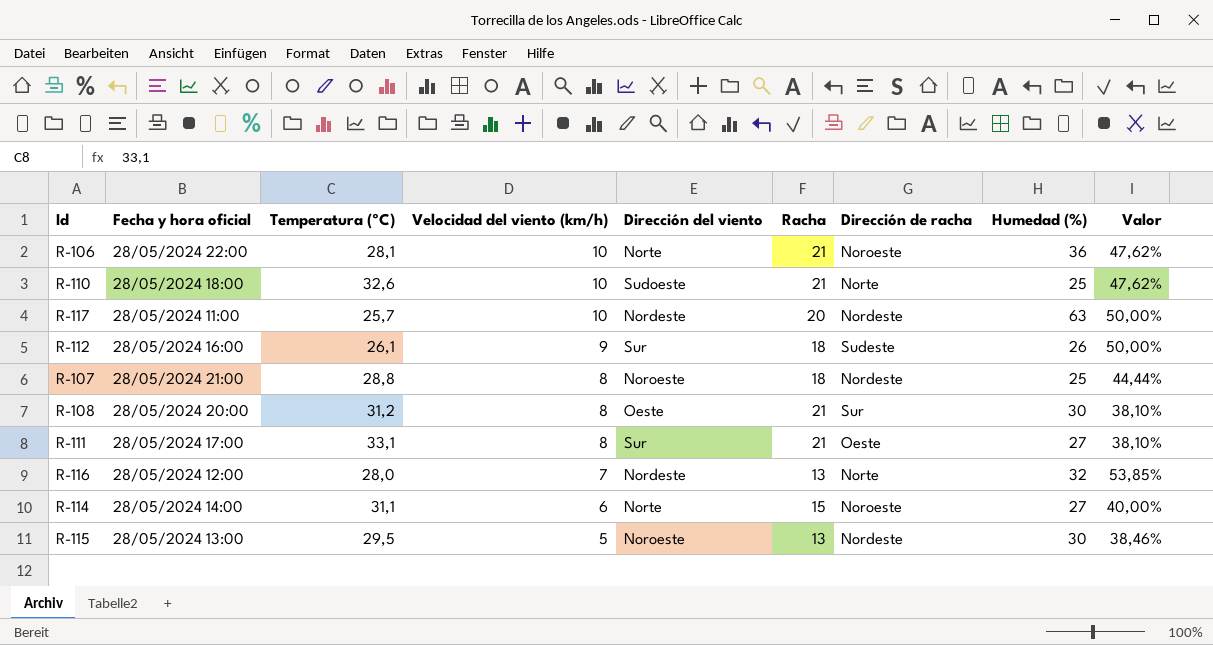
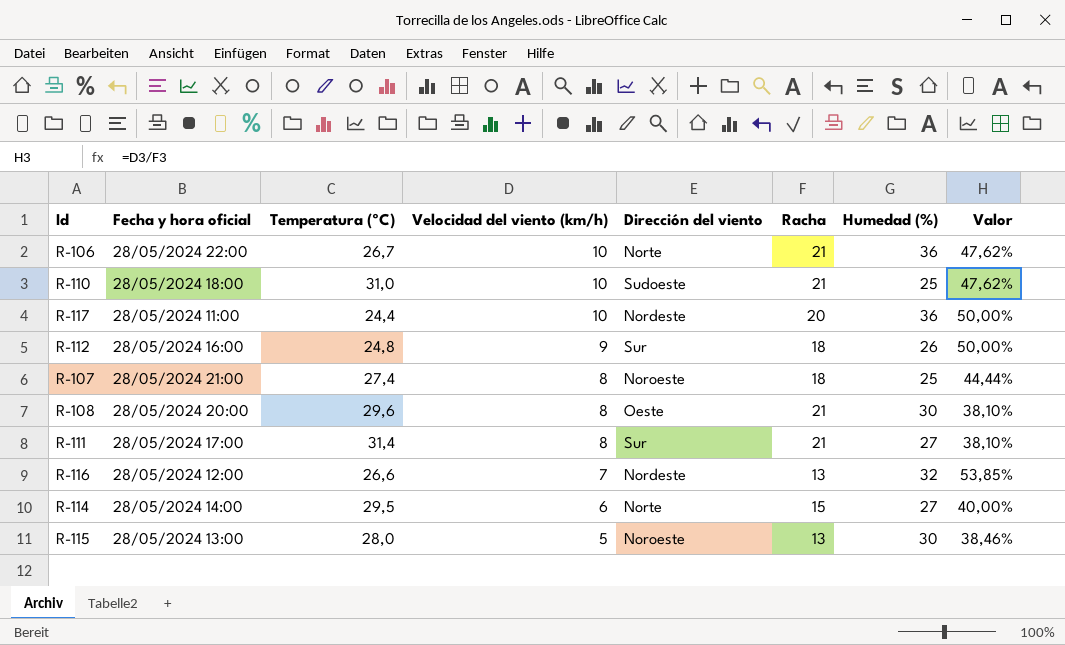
column Dirección de racha | position: 7 -> none
R-106 | Temperatura (ºC): 28,1 -> 26,7
R-110 | Temperatura (ºC): 32,6 -> 31,0
R-117 | Temperatura (ºC): 25,7 -> 24,4
R-117 | Humedad (%): 63 -> 36
R-112 | Temperatura (ºC): 26,1 -> 24,8
R-107 | Temperatura (ºC): 28,8 -> 27,4
R-108 | Temperatura (ºC): 31,2 -> 29,6
R-111 | Temperatura (ºC): 33,1 -> 31,4
R-116 | Temperatura (ºC): 28,0 -> 26,6
R-114 | Temperatura (ºC): 31,1 -> 29,5
R-115 | Temperatura (ºC): 29,5 -> 28,0

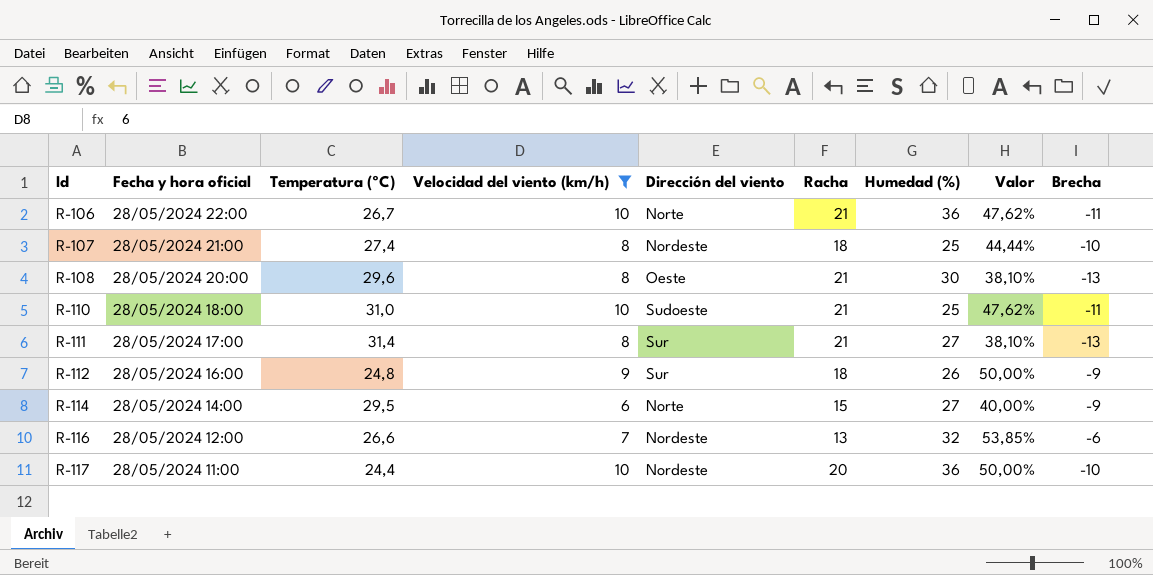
filter: none -> Velocidad del viento (km/h) != 5
row order: Velocidad del viento (km/h) descending -> Id ascending
column Brecha | formula: none -> [Velocidad del viento (km/h)] - [Racha]
R-107 | Dirección del viento: Noroeste -> Nordeste

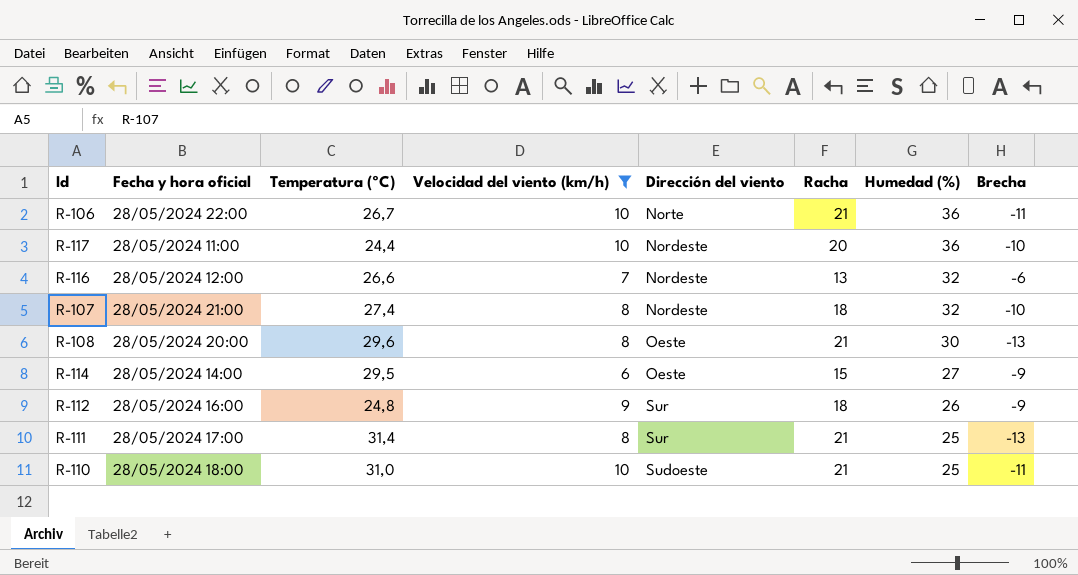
row order: Id ascending -> Humedad (%) descending
column Valor | formula: [Velocidad del viento (km/h)] / [Racha] -> none
R-107 | Humedad (%): 25 -> 32
R-114 | Dirección del viento: Norte -> Oeste
R-111 | Humedad (%): 27 -> 25

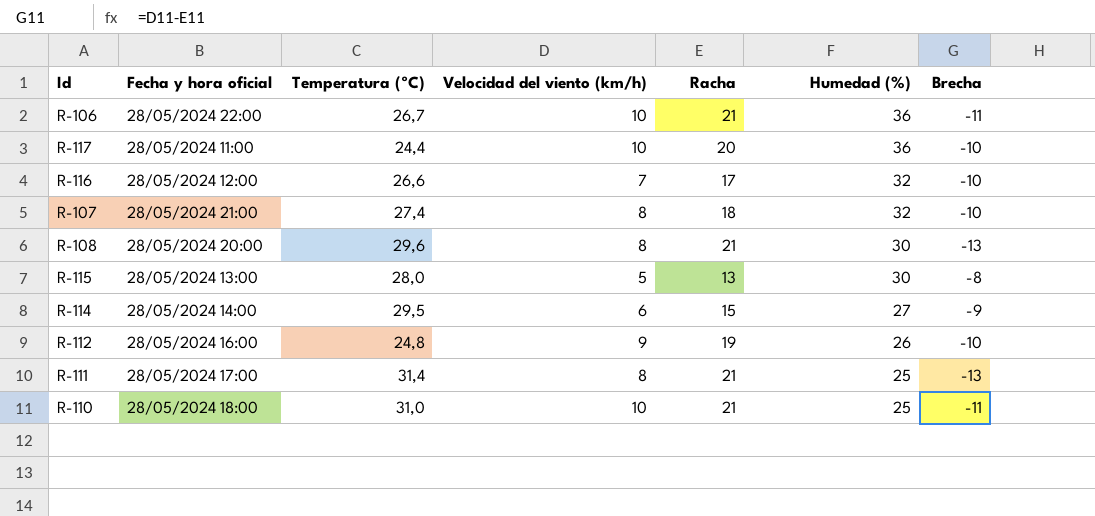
filter: Velocidad del viento (km/h) != 5 -> none
column Dirección del viento | position: 5 -> none
R-116 | Racha: 13 -> 17
R-116 | Brecha: -6 -> -10
R-112 | Racha: 18 -> 19
R-112 | Brecha: -9 -> -10

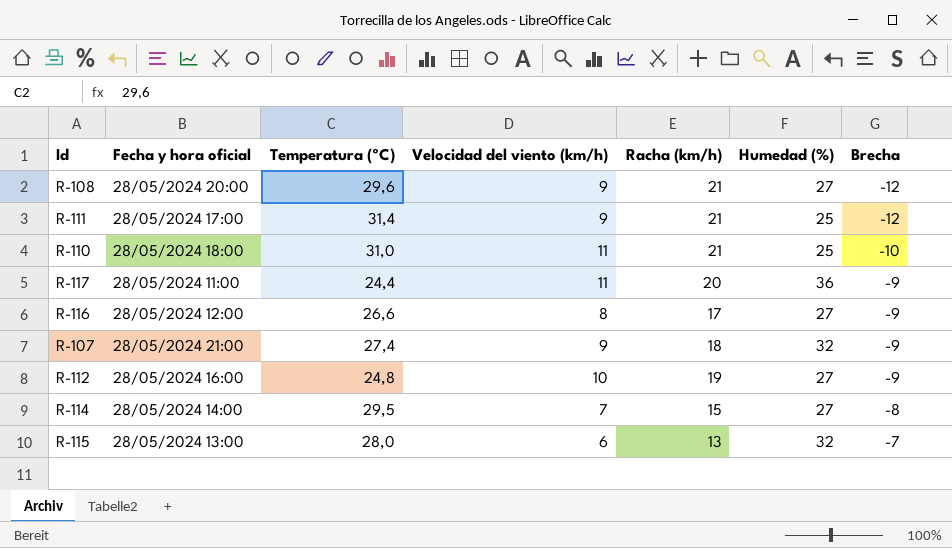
row order: Humedad (%) descending -> Brecha ascending
column name: Racha -> Racha (km/h)
row R-106: 28/05/2024 22:00 | 26,7 | 10 | 21 | 36 | -11 -> none
R-108 | Velocidad del viento (km/h): 8 -> 9
R-108 | Humedad (%): 30 -> 27
R-108 | Brecha: -13 -> -12
R-111 | Velocidad del viento (km/h): 8 -> 9
R-111 | Brecha: -13 -> -12
R-110 | Velocidad del viento (km/h): 10 -> 11
R-110 | Brecha: -11 -> -10
R-117 | Velocidad del viento (km/h): 10 -> 11
R-117 | Brecha: -10 -> -9
R-116 | Velocidad del viento (km/h): 7 -> 8
R-116 | Humedad (%): 32 -> 27
R-116 | Brecha: -10 -> -9
R-107 | Velocidad del viento (km/h): 8 -> 9
R-107 | Brecha: -10 -> -9
R-112 | Velocidad del viento (km/h): 9 -> 10
R-112 | Humedad (%): 26 -> 27
R-112 | Brecha: -10 -> -9
R-114 | Velocidad del viento (km/h): 6 -> 7
R-114 | Brecha: -9 -> -8
R-115 | Velocidad del viento (km/h): 5 -> 6
R-115 | Humedad (%): 30 -> 32
R-115 | Brecha: -8 -> -7

